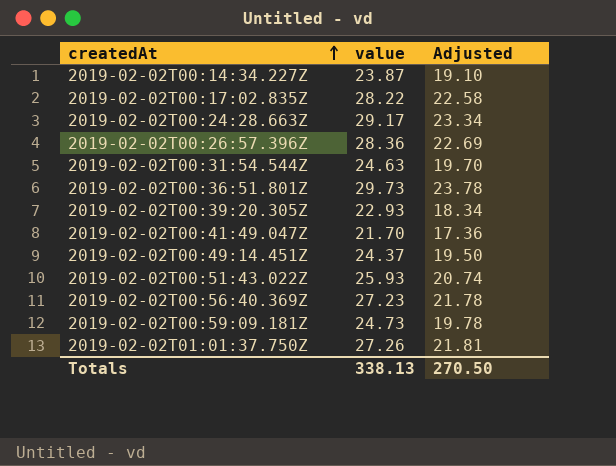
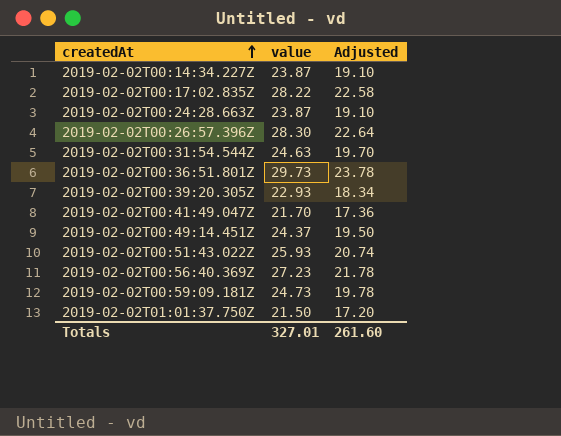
2019-02-02T00:24:28.663Z | value: 29.17 -> 23.87
2019-02-02T00:24:28.663Z | Adjusted: 23.34 -> 19.10
2019-02-02T00:26:57.396Z | value: 28.36 -> 28.30
2019-02-02T00:26:57.396Z | Adjusted: 22.69 -> 22.64
2019-02-02T01:01:37.750Z | value: 27.26 -> 21.50
2019-02-02T01:01:37.750Z | Adjusted: 21.81 -> 17.20
Totals | value: 338.13 -> 327.01
Totals | Adjusted: 270.50 -> 261.60

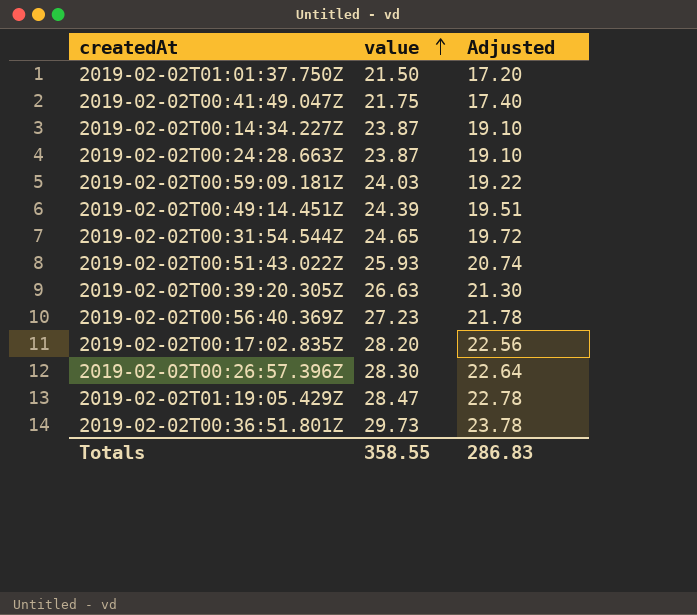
row order: createdAt ascending -> value ascending
2019-02-02T00:41:49.047Z | value: 21.70 -> 21.75
2019-02-02T00:41:49.047Z | Adjusted: 17.36 -> 17.40
2019-02-02T00:59:09.181Z | value: 24.73 -> 24.03
2019-02-02T00:59:09.181Z | Adjusted: 19.78 -> 19.22
2019-02-02T00:49:14.451Z | value: 24.37 -> 24.39
2019-02-02T00:49:14.451Z | Adjusted: 19.50 -> 19.51
2019-02-02T00:31:54.544Z | value: 24.63 -> 24.65
2019-02-02T00:31:54.544Z | Adjusted: 19.70 -> 19.72
2019-02-02T00:39:20.305Z | value: 22.93 -> 26.63
2019-02-02T00:39:20.305Z | Adjusted: 18.34 -> 21.30
2019-02-02T00:17:02.835Z | value: 28.22 -> 28.20
2019-02-02T00:17:02.835Z | Adjusted: 22.58 -> 22.56
row 2019-02-02T01:19:05.429Z: none -> 28.47 | 22.78
Totals | value: 327.01 -> 358.55
Totals | Adjusted: 261.60 -> 286.83

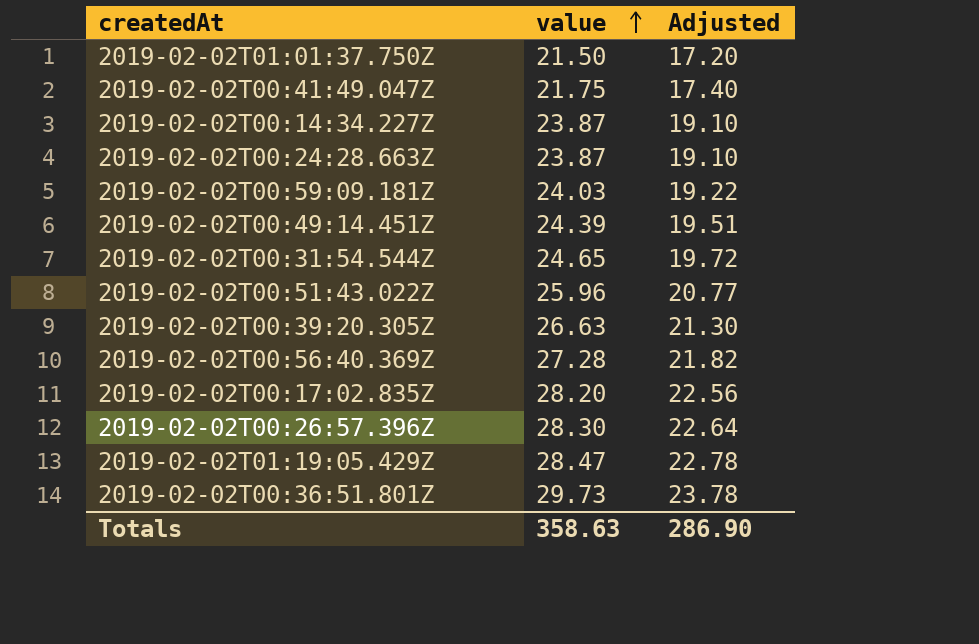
2019-02-02T00:51:43.022Z | value: 25.93 -> 25.96
2019-02-02T00:51:43.022Z | Adjusted: 20.74 -> 20.77
2019-02-02T00:56:40.369Z | value: 27.23 -> 27.28
2019-02-02T00:56:40.369Z | Adjusted: 21.78 -> 21.82
Totals | value: 358.55 -> 358.63
Totals | Adjusted: 286.83 -> 286.90

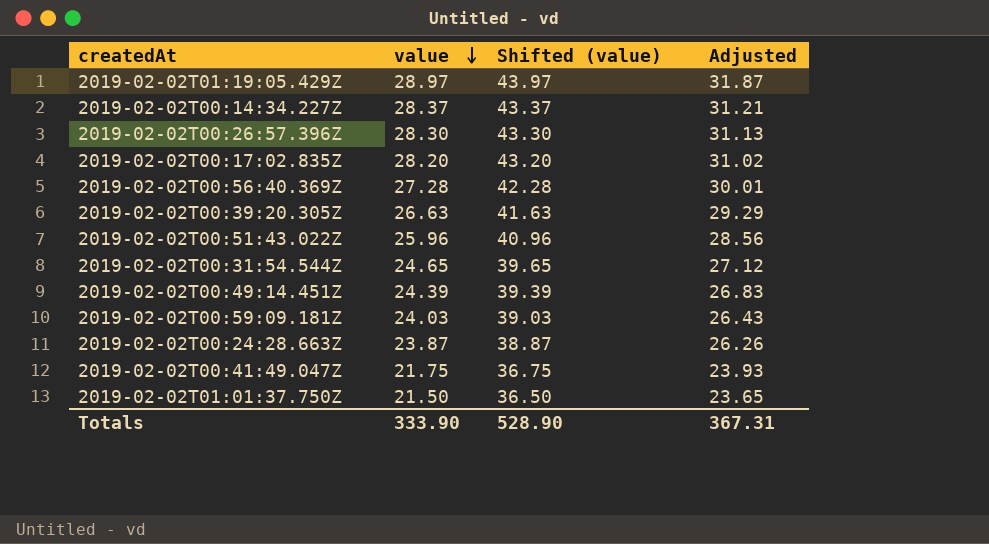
row order: value ascending -> value descending
column Shifted (value) | formula: none -> [value] + 15
column Adjusted | formula: [value] * 0.8 -> [value] * 1.1
row 2019-02-02T00:36:51.801Z: 29.73 | 23.78 -> none
2019-02-02T01:19:05.429Z | value: 28.47 -> 28.97
2019-02-02T00:14:34.227Z | value: 23.87 -> 28.37
Totals | value: 358.63 -> 333.90
Totals | Adjusted: 286.90 -> 367.31

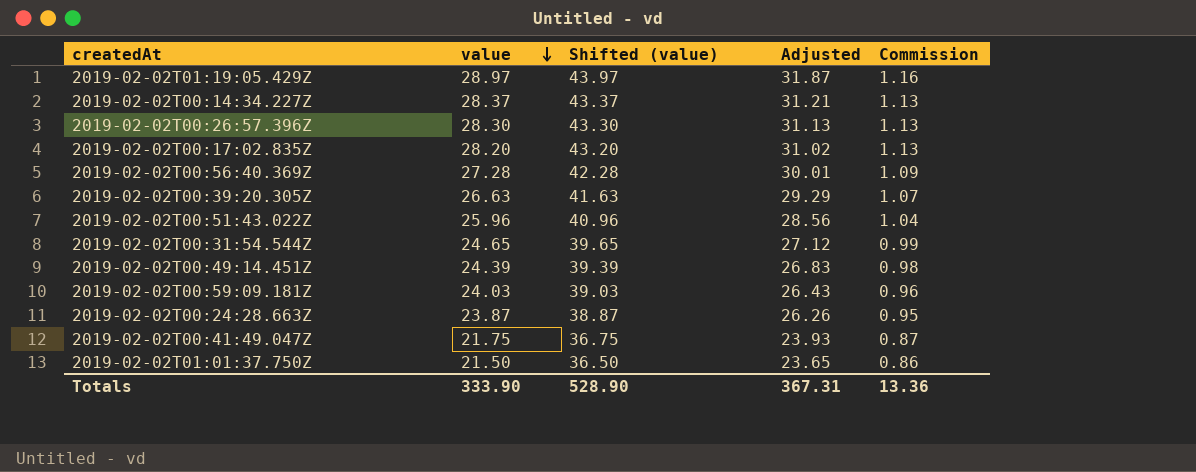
column Commission | formula: none -> [value] * 0.04

